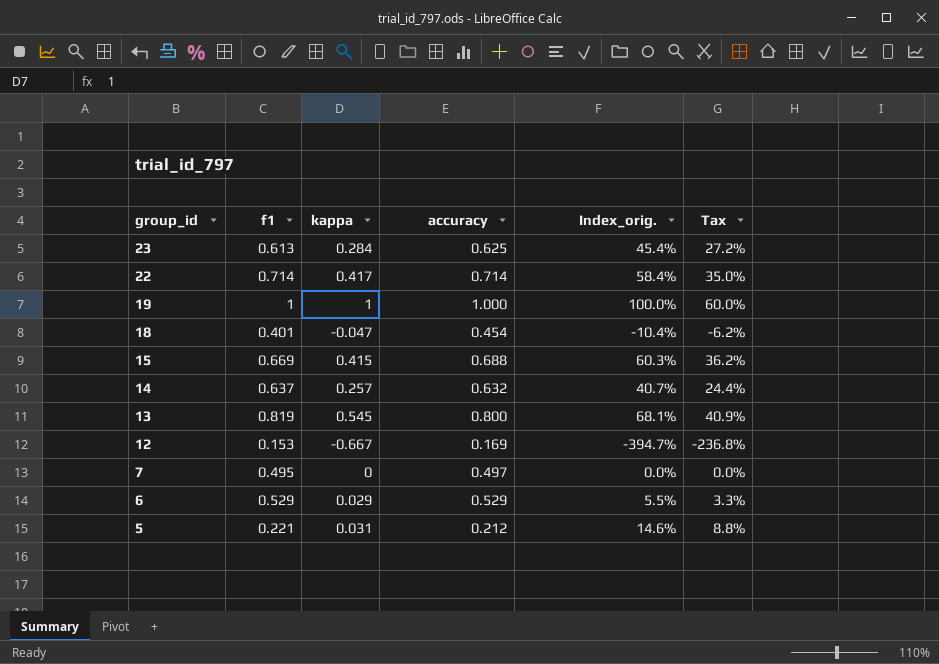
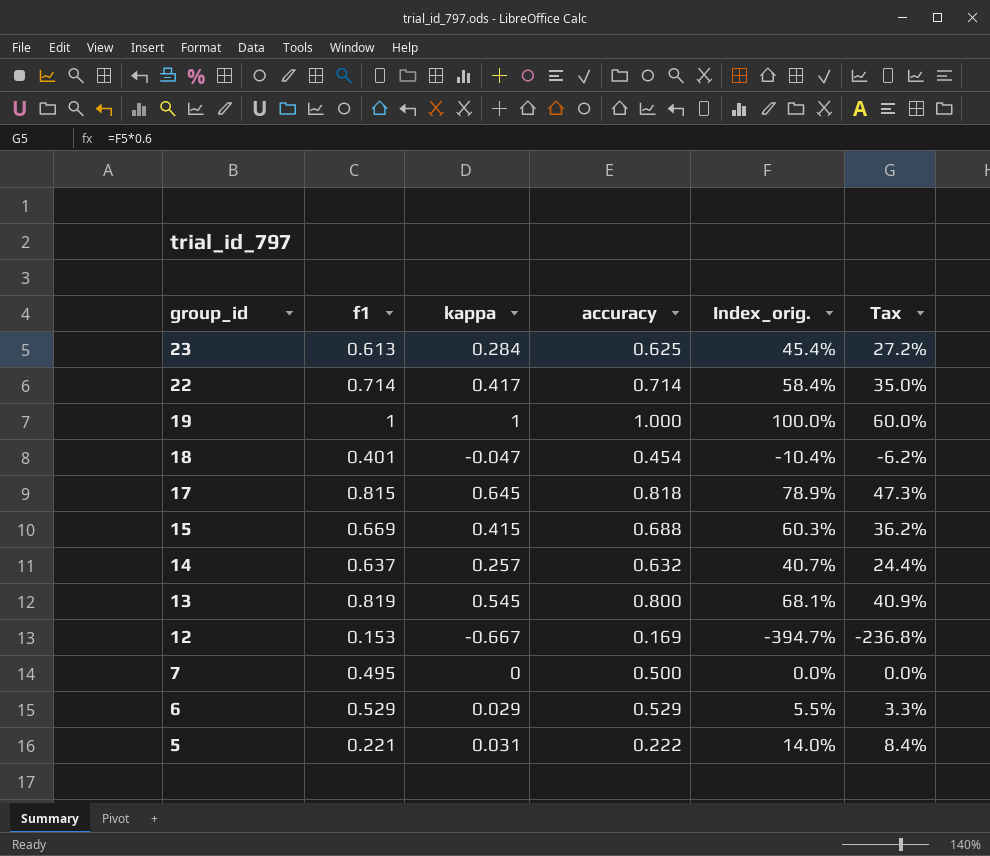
row 17: none -> 0.815 | 0.645 | 0.818 | 78.9% | 47.3%
7 | accuracy: 0.497 -> 0.500
5 | accuracy: 0.212 -> 0.222
5 | Index_orig.: 14.6% -> 14.0%
5 | Tax: 8.8% -> 8.4%

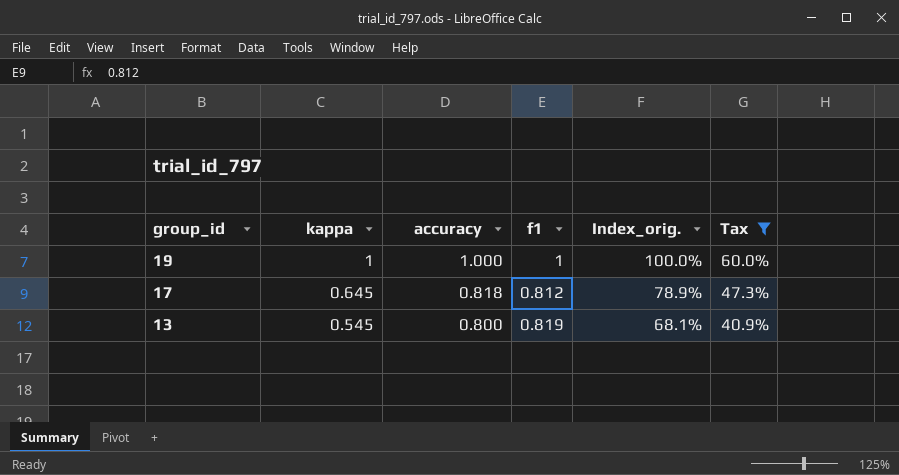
filter: none -> Tax >= 40.9%
column f1 | position: 2 -> 4
17 | f1: 0.815 -> 0.812

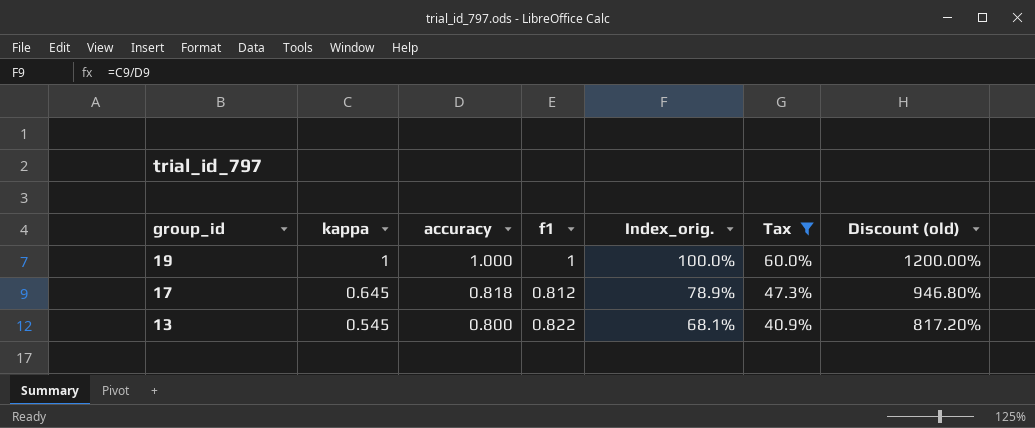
column Discount (old) | formula: none -> [Index_orig.] * 12
13 | f1: 0.819 -> 0.822

